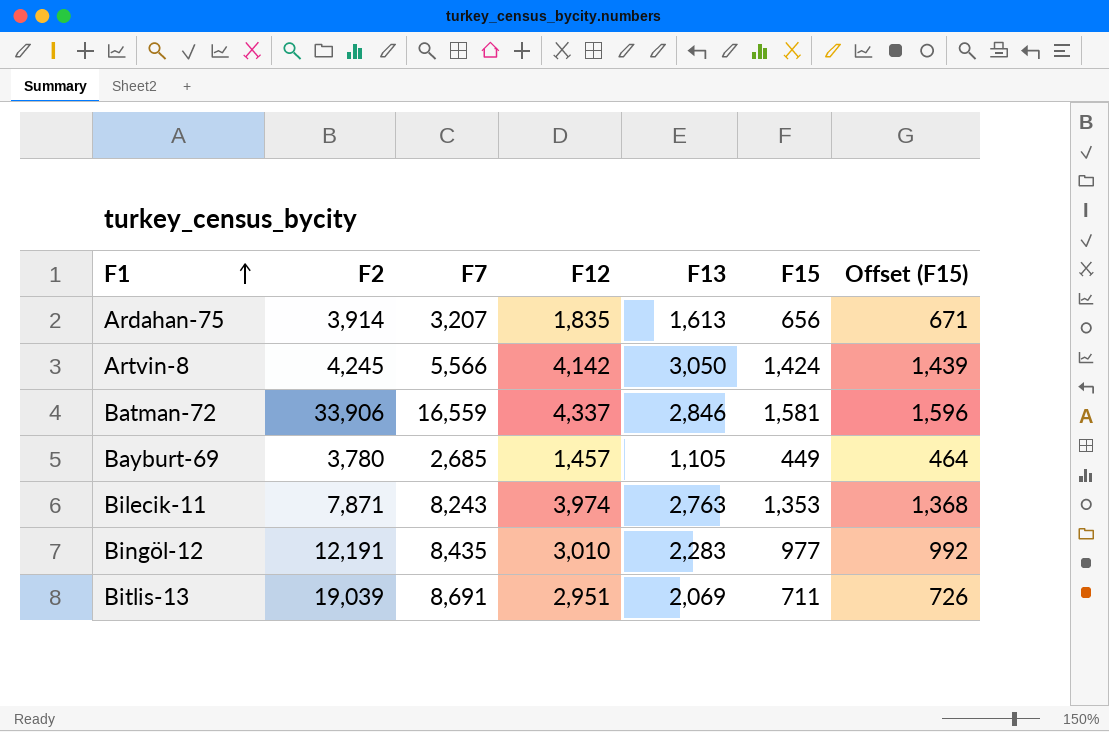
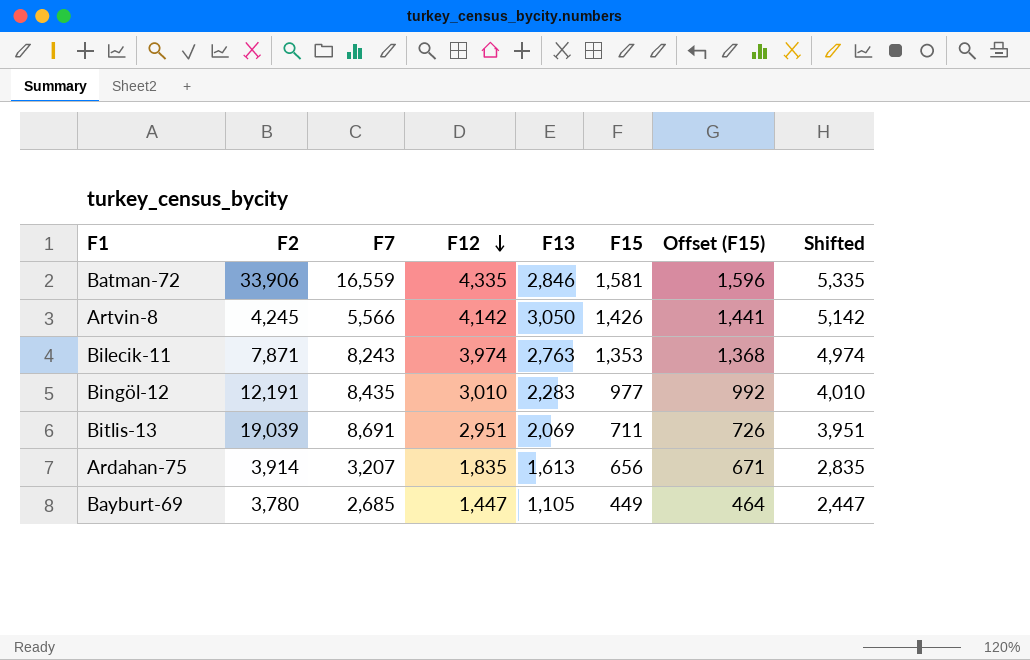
row order: F1 ascending -> F12 descending
column Shifted | formula: none -> [F12] + 1000
Batman-72 | F12: 4,337 -> 4,335
Artvin-8 | F15: 1,424 -> 1,426
Artvin-8 | Offset (F15): 1,439 -> 1,441
Bayburt-69 | F12: 1,457 -> 1,447

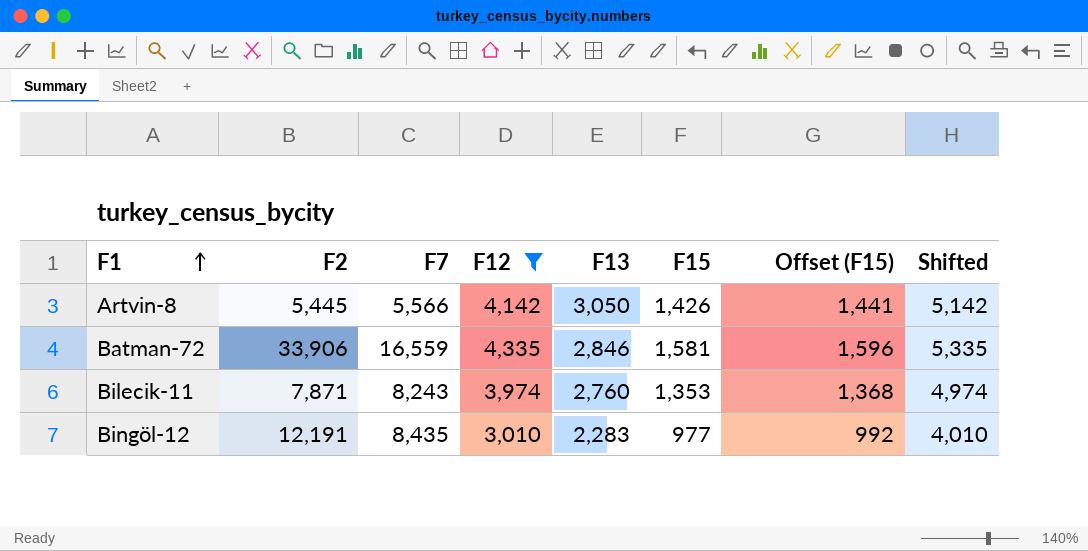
filter: none -> F12 >= 3,010
row order: F12 descending -> F1 ascending
Artvin-8 | F2: 4,245 -> 5,445
Bilecik-11 | F13: 2,763 -> 2,760

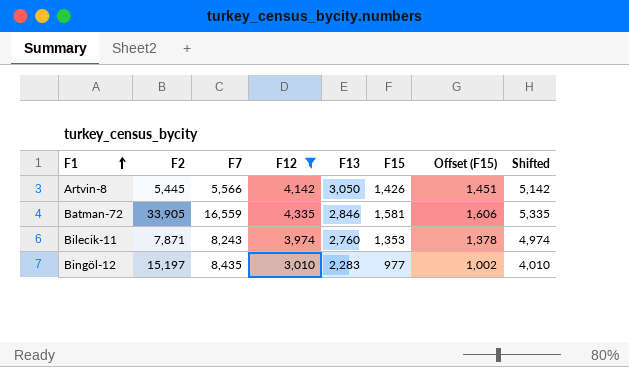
column Offset (F15) | formula: [F15] + 15 -> [F15] + 25
Batman-72 | F2: 33,906 -> 33,905
Bingöl-12 | F2: 12,191 -> 15,197

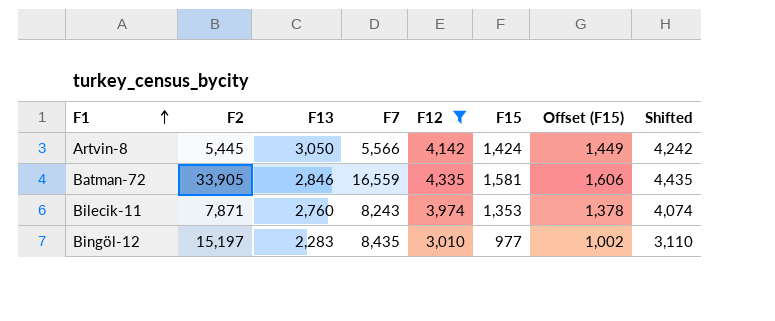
column F13 | position: 5 -> 3
column Shifted | formula: [F12] + 1000 -> [F12] + 100
Artvin-8 | F15: 1,426 -> 1,424
Artvin-8 | Offset (F15): 1,451 -> 1,449

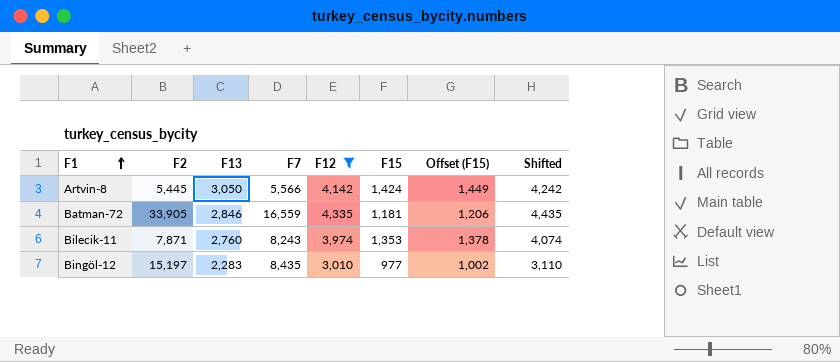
Batman-72 | F15: 1,581 -> 1,181
Batman-72 | Offset (F15): 1,606 -> 1,206

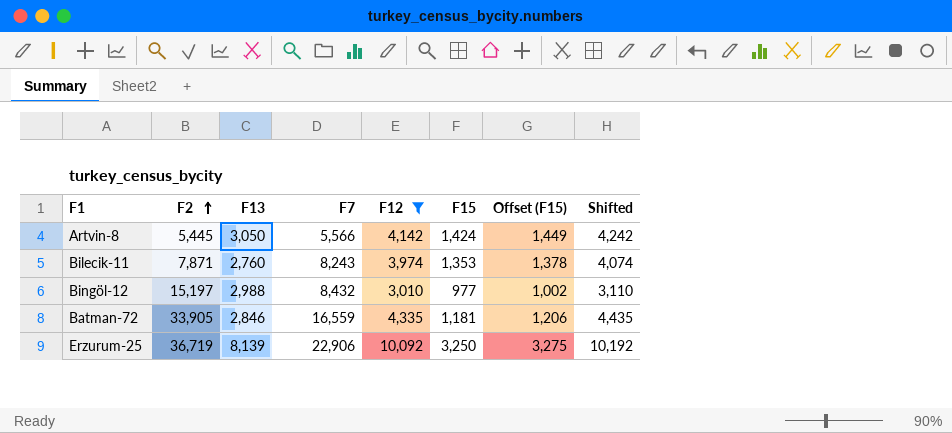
row order: F1 ascending -> F2 ascending
Bingöl-12 | F13: 2,283 -> 2,988
Bingöl-12 | F7: 8,435 -> 8,432
row Erzurum-25: none -> 36,719 | 8,139 | 22,906 | 10,092 | 3,250 | 3,275 | 10,192

